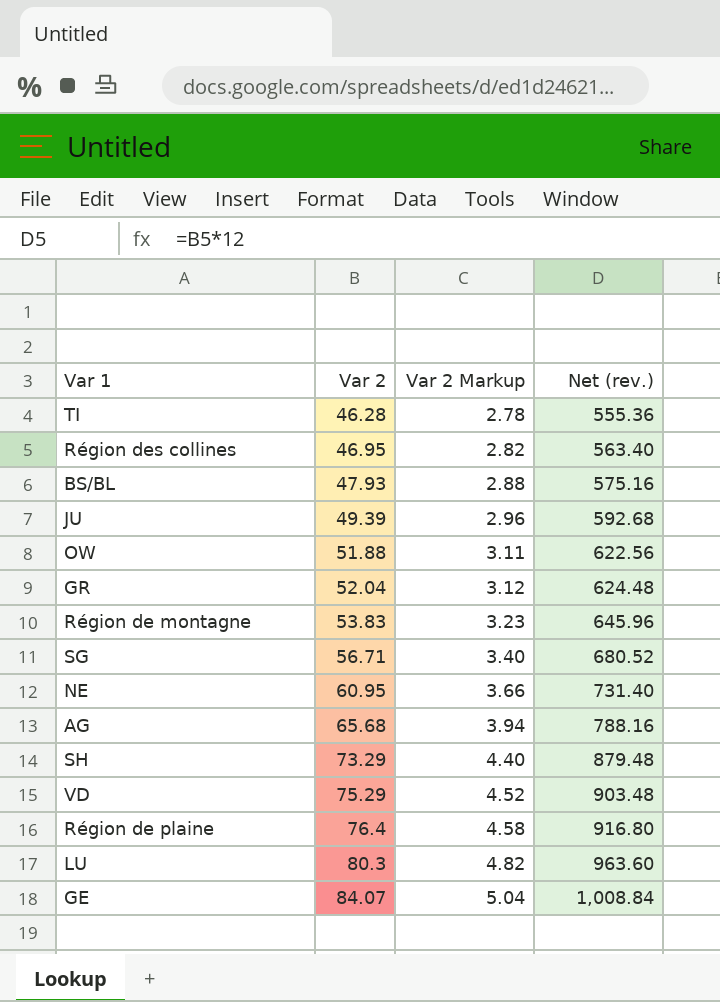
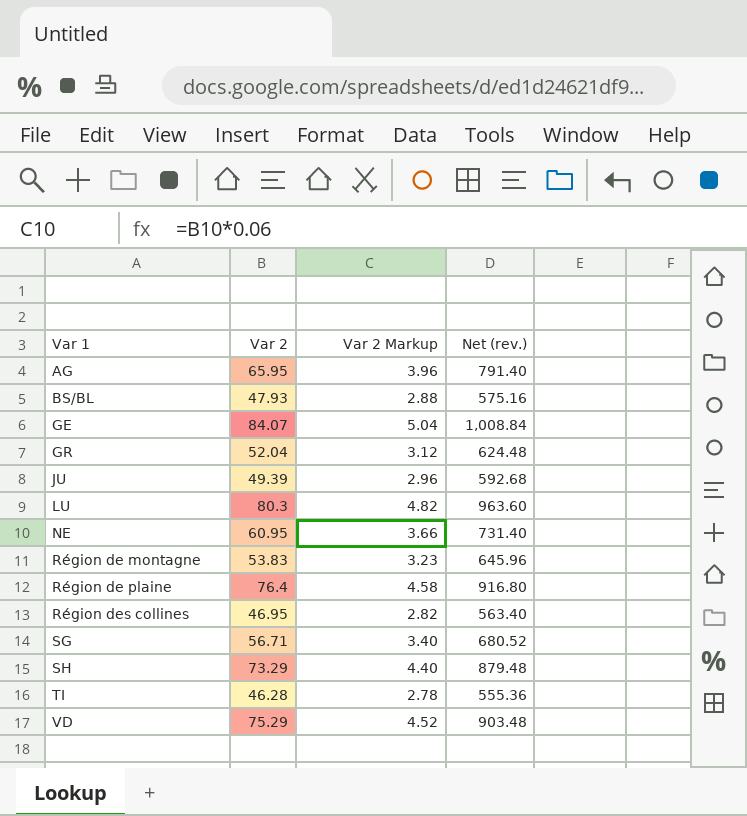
row order: Var 2 ascending -> Var 1 ascending
row OW: 51.88 | 3.11 | 622.56 -> none
AG | Var 2: 65.68 -> 65.95
AG | Var 2 Markup: 3.94 -> 3.96
AG | Net (rev.): 788.16 -> 791.40

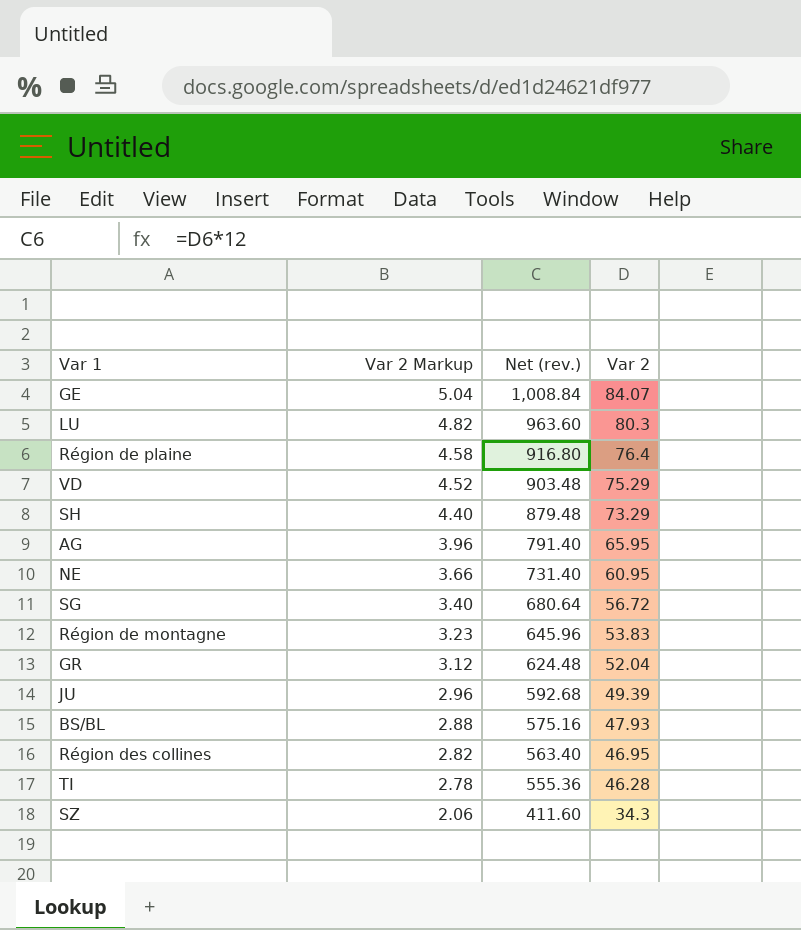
row order: Var 1 ascending -> Var 2 Markup descending
column Var 2 | position: 2 -> 4
SG | Net (rev.): 680.52 -> 680.64
SG | Var 2: 56.71 -> 56.72
row SZ: none -> 2.06 | 411.60 | 34.3

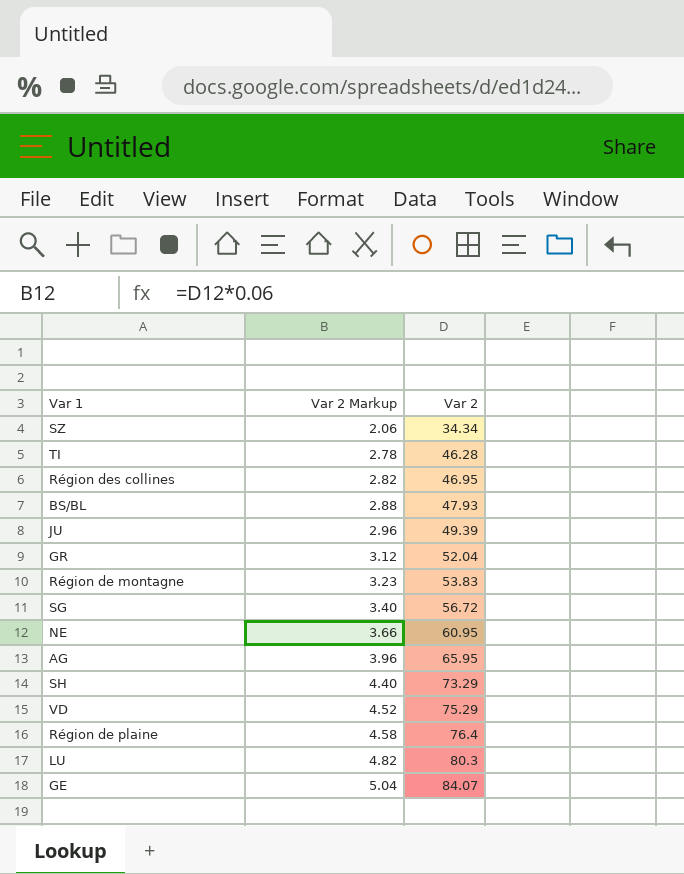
row order: Var 2 Markup descending -> Var 2 Markup ascending
column Net (rev.) | formula: [Var 2] * 12 -> none
SZ | Var 2: 34.3 -> 34.34

